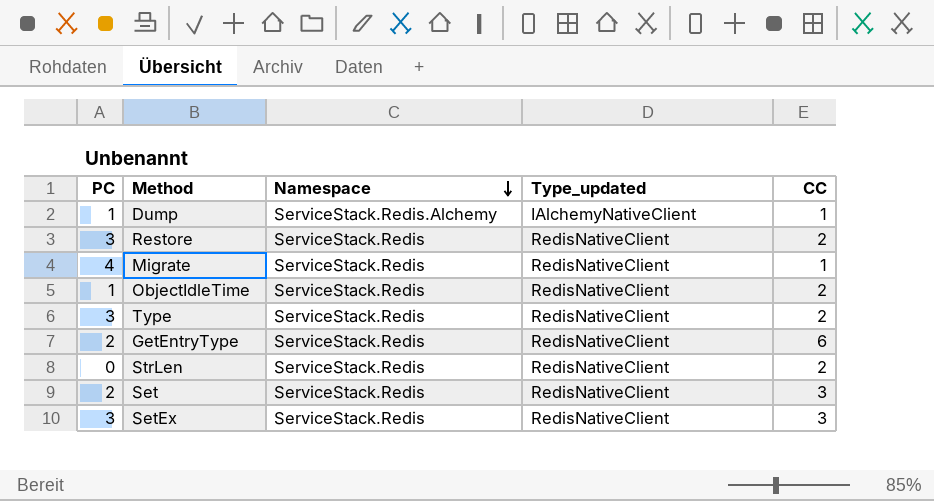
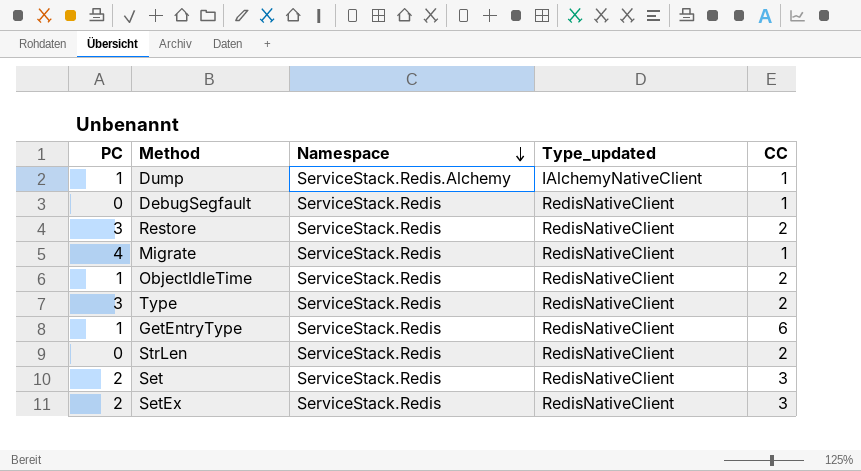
row DebugSegfault: none -> 0 | ServiceStack.Redis | RedisNativeClient | 1
GetEntryType | PC: 2 -> 1
SetEx | PC: 3 -> 2

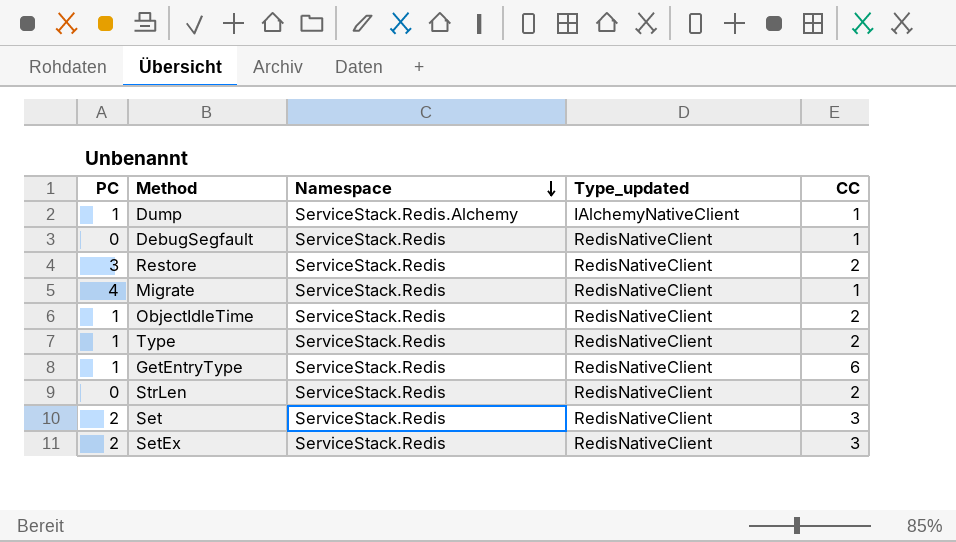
Type | PC: 3 -> 1

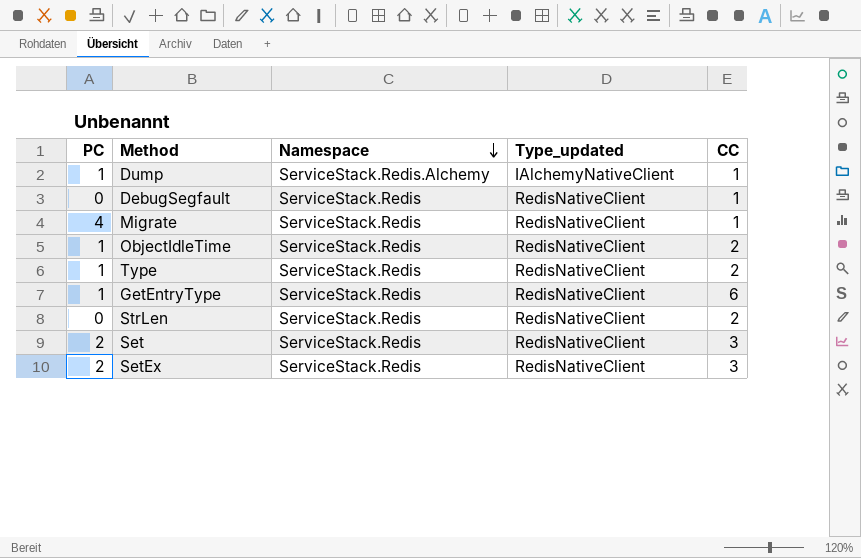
row Restore: 3 | ServiceStack.Redis | RedisNativeClient | 2 -> none

